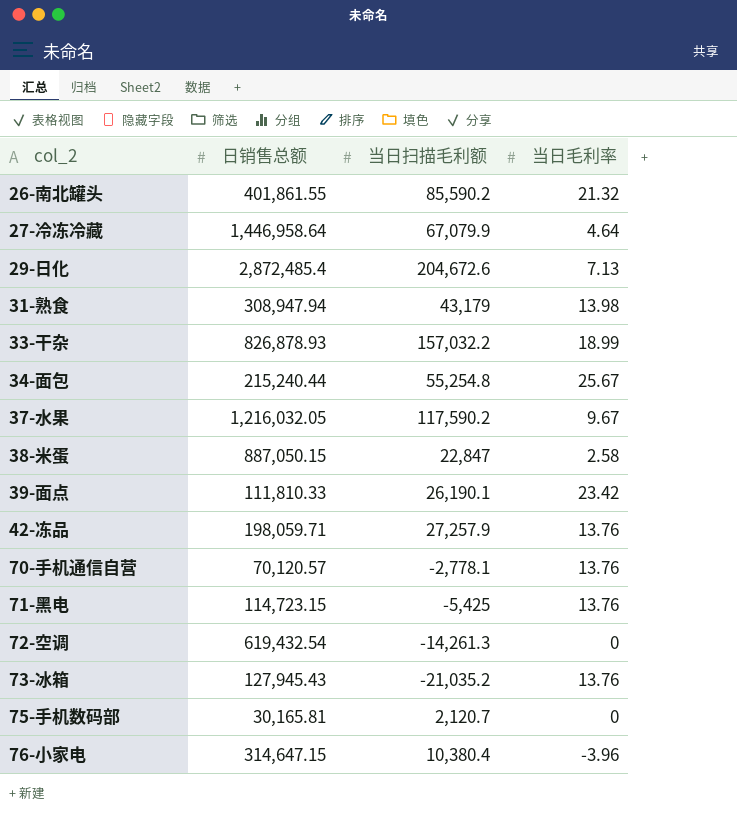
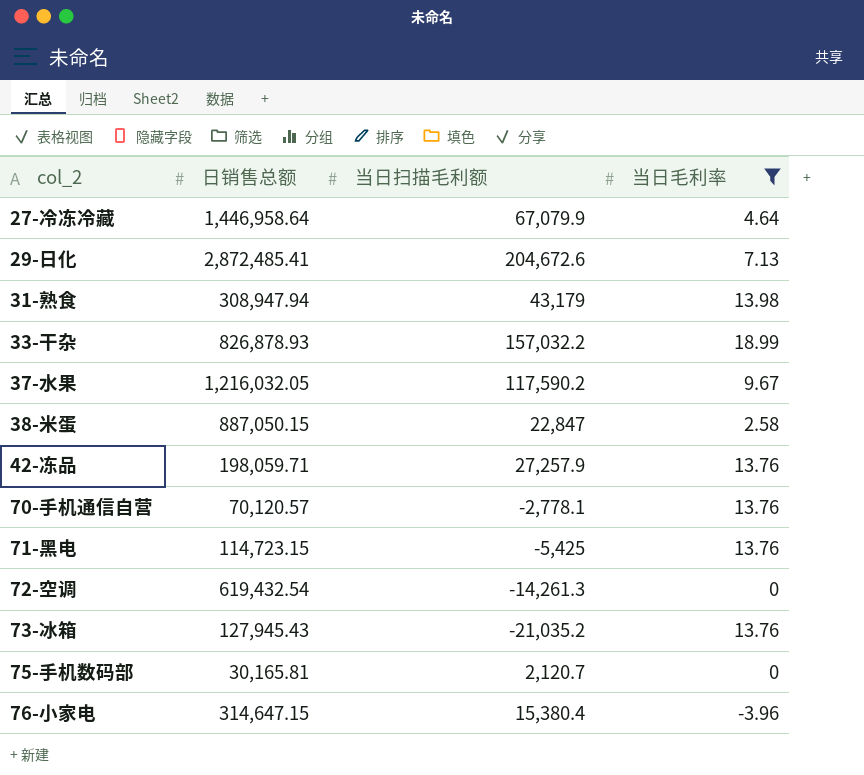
filter: none -> 当日毛利率 <= 18.99
29-日化 | 日销售总额: 2,872,485.4 -> 2,872,485.41
76-小家电 | 当日扫描毛利额: 10,380.4 -> 15,380.4

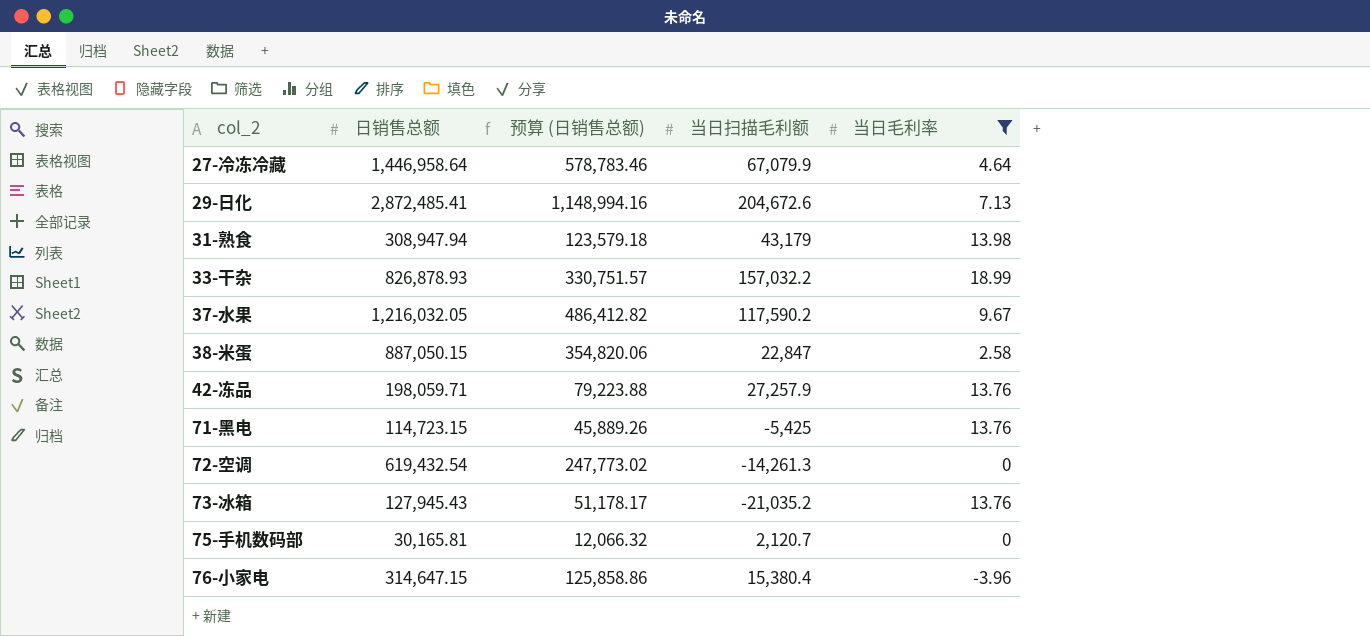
column 预算 (日销售总额) | formula: none -> [日销售总额] * 0.4
row 70-手机通信自营: 70,120.57 | -2,778.1 | 13.76 -> none

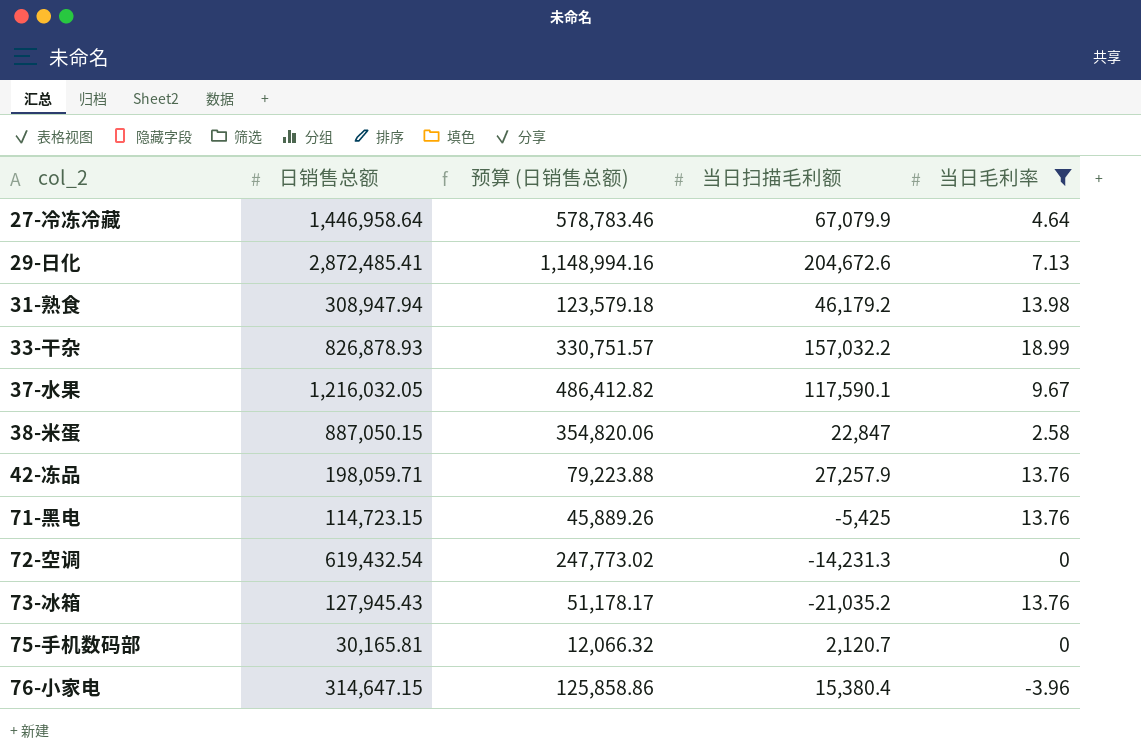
31-熟食 | 当日扫描毛利额: 43,179 -> 46,179.2
37-水果 | 当日扫描毛利额: 117,590.2 -> 117,590.1
72-空调 | 当日扫描毛利额: -14,261.3 -> -14,231.3

